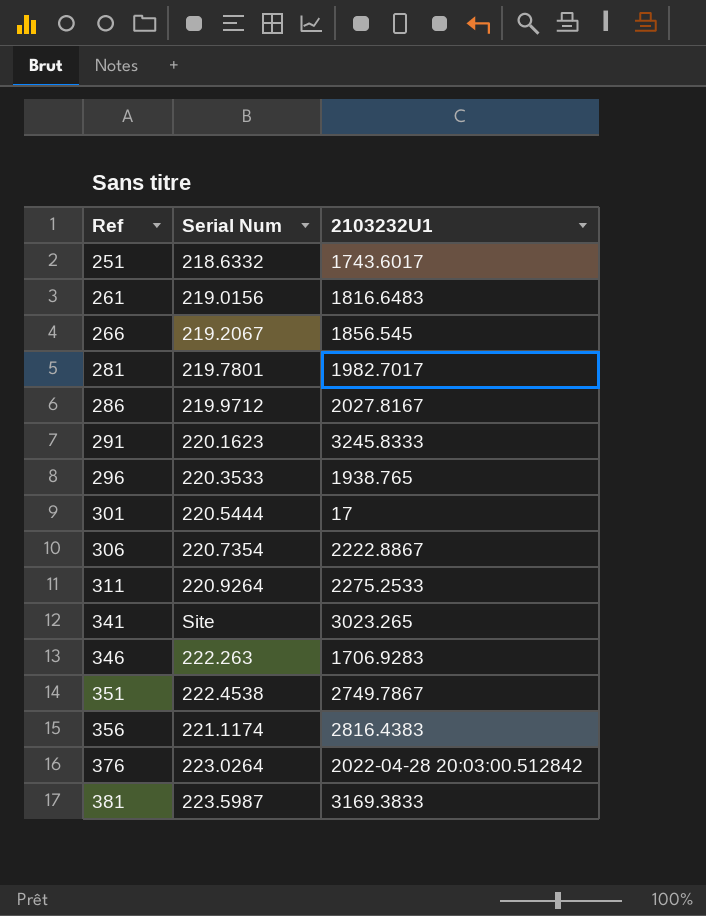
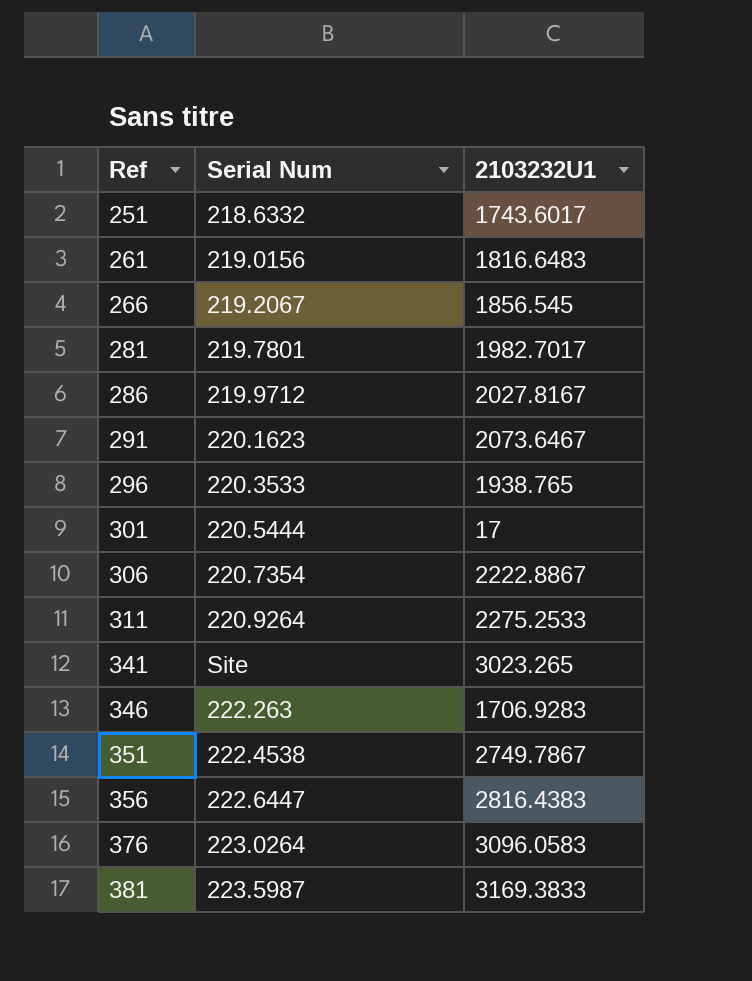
291 | 2103232U1: 3245.8333 -> 2073.6467
356 | Serial Num: 221.1174 -> 222.6447
376 | 2103232U1: 2022-04-28 20:03:00.512842 -> 3096.0583

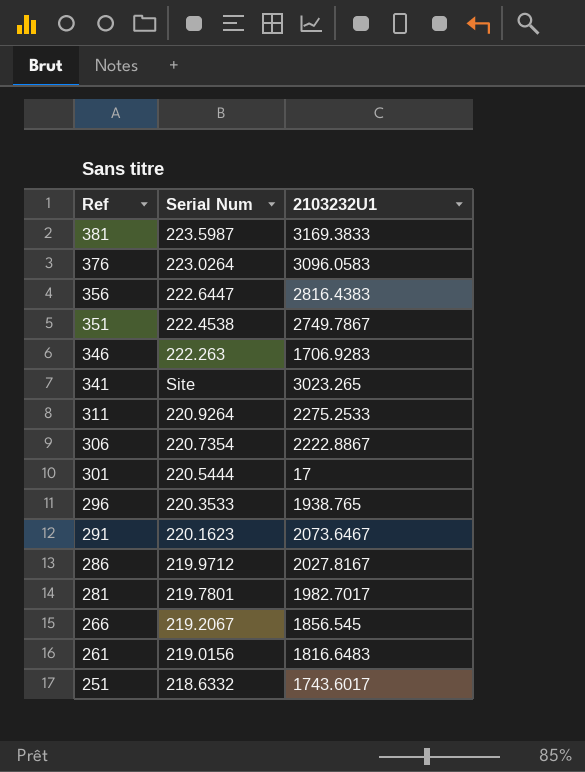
row order: Ref ascending -> Ref descending

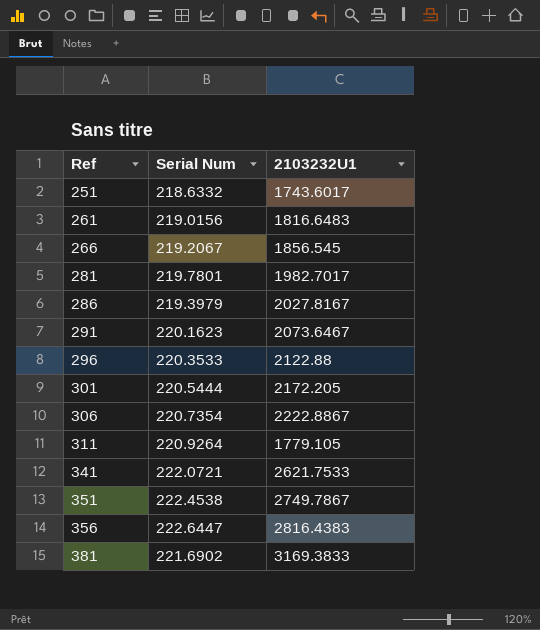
row order: Ref descending -> Ref ascending
row 376: 223.0264 | 3096.0583 -> none
row 346: 222.263 | 1706.9283 -> none
286 | Serial Num: 219.9712 -> 219.3979
296 | 2103232U1: 1938.765 -> 2122.88
301 | 2103232U1: 17 -> 2172.205
311 | 2103232U1: 2275.2533 -> 1779.105
341 | Serial Num: Site -> 222.0721
341 | 2103232U1: 3023.265 -> 2621.7533
381 | Serial Num: 223.5987 -> 221.6902

